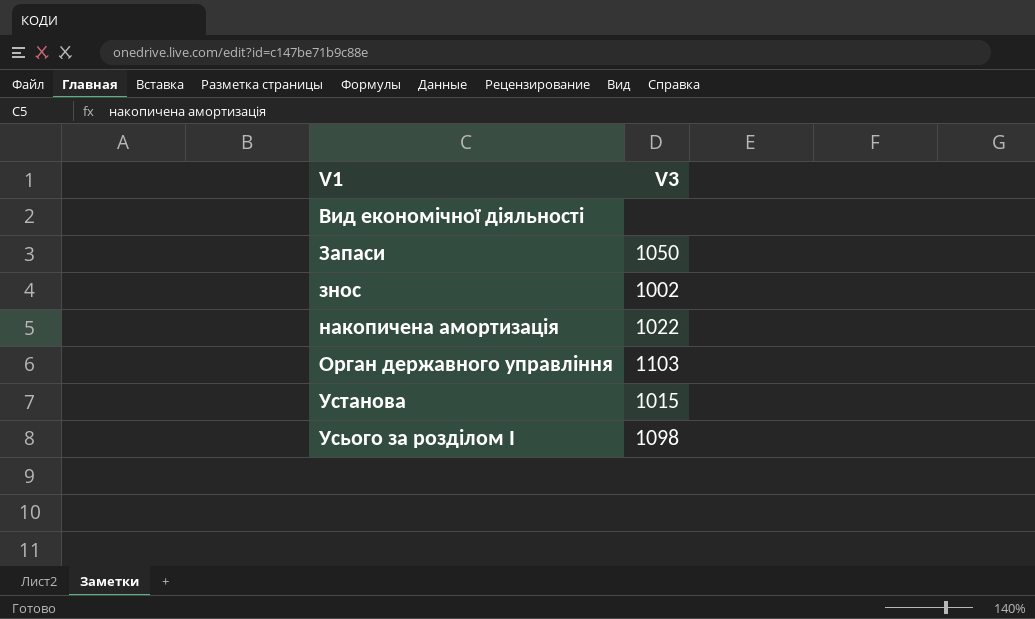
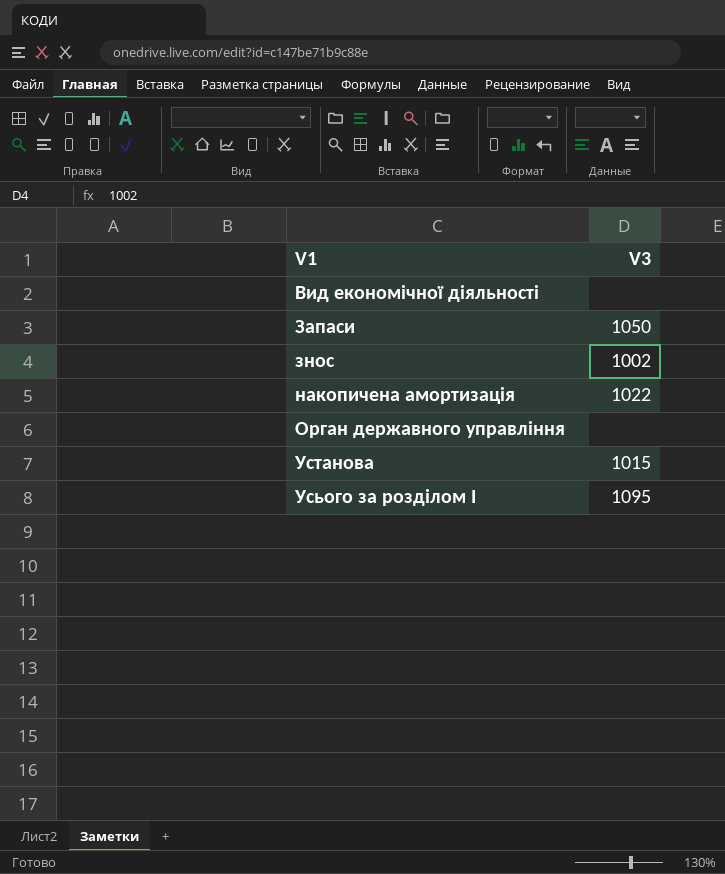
Орган державного управління | V3: 1103 -> none
Усього за розділом І | V3: 1098 -> 1095

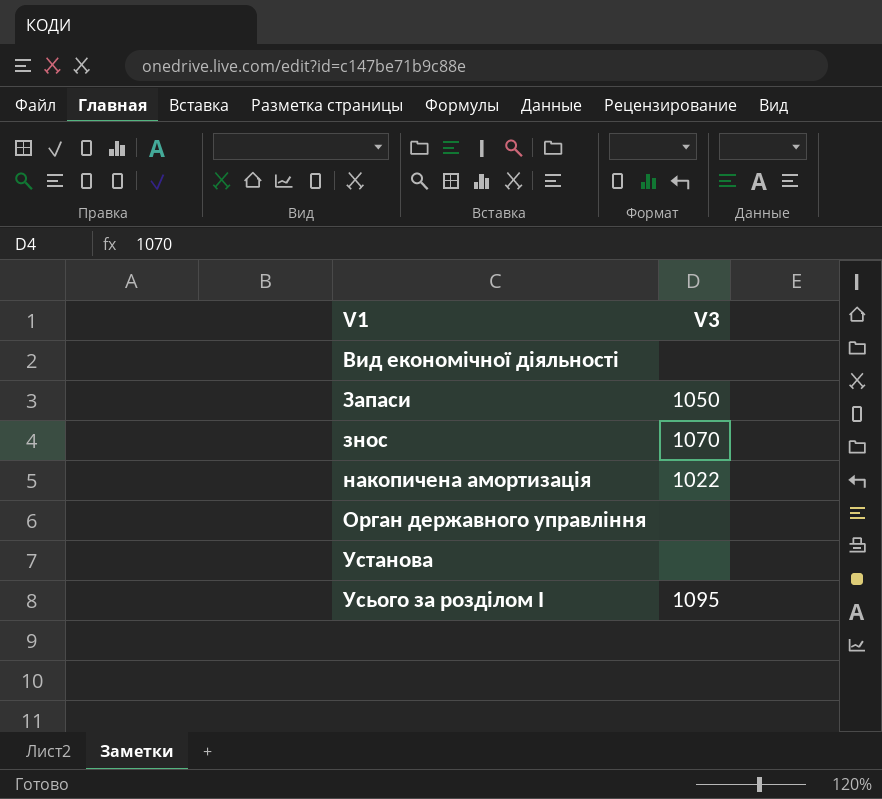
знос | V3: 1002 -> 1070
Установа | V3: 1015 -> none

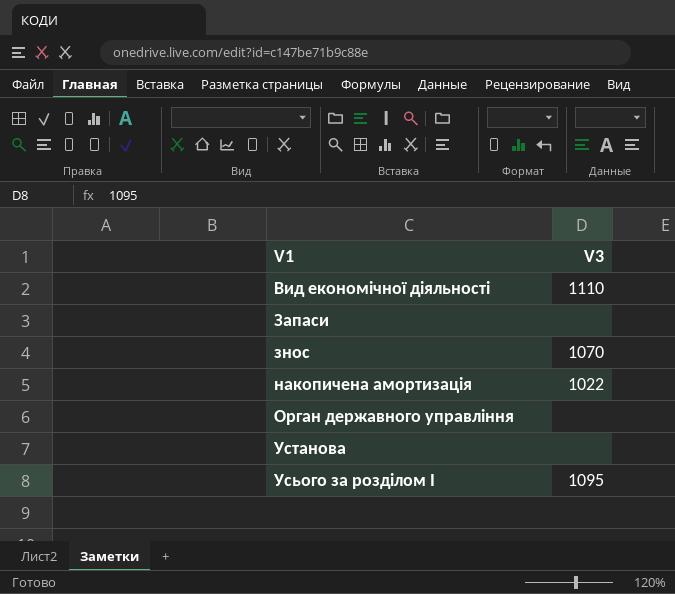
Вид економічної діяльності | V3: none -> 1110
Запаси | V3: 1050 -> none

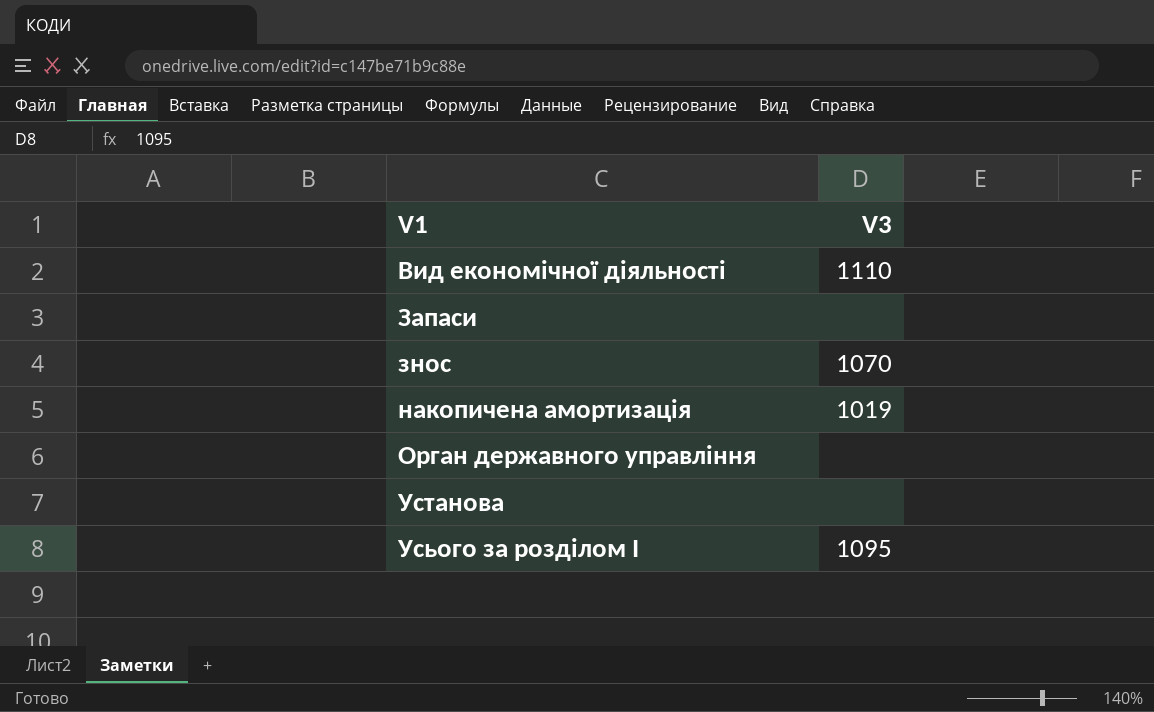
накопичена амортизація | V3: 1022 -> 1019

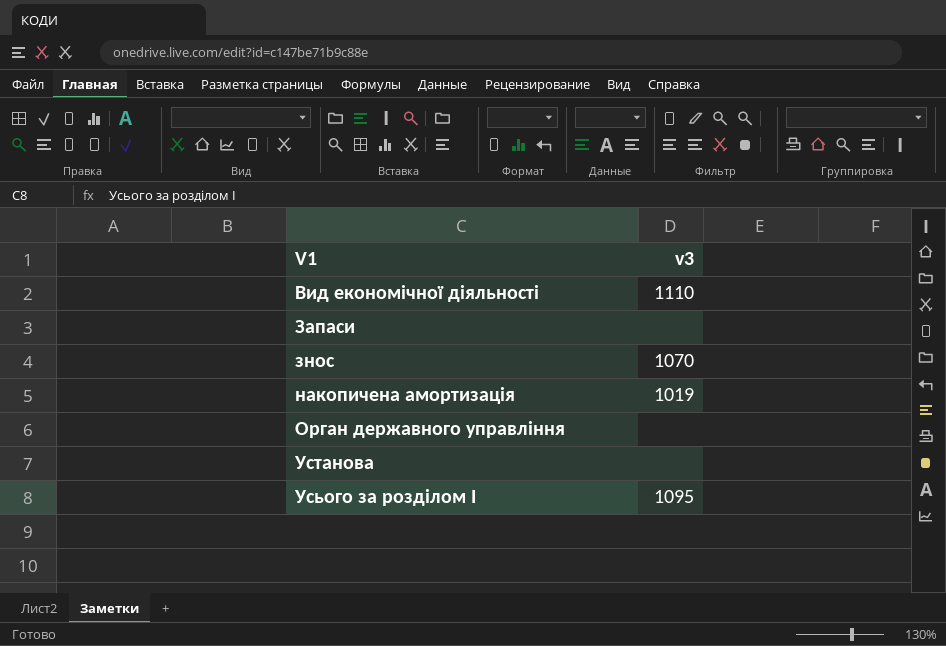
column name: V3 -> v3

